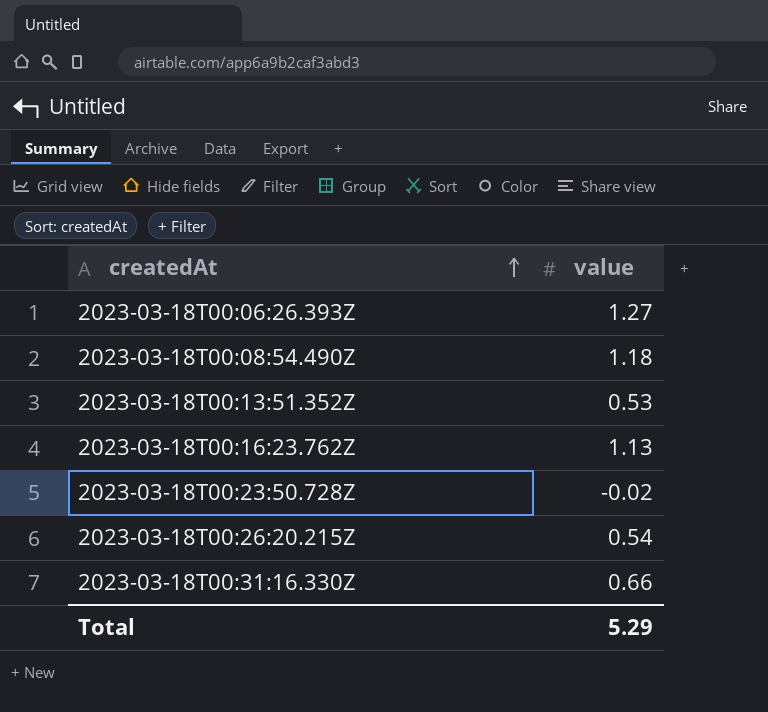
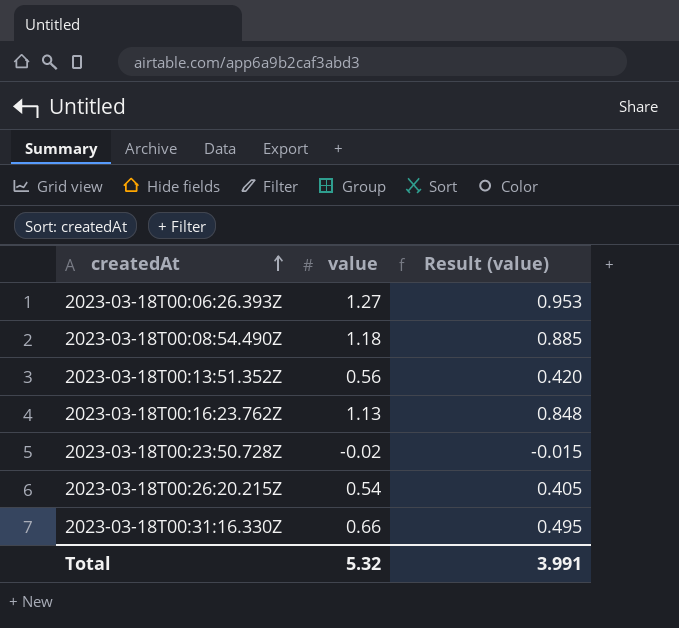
column Result (value) | formula: none -> [value] * 0.75
2023-03-18T00:13:51.352Z | value: 0.53 -> 0.56
Total | value: 5.29 -> 5.32

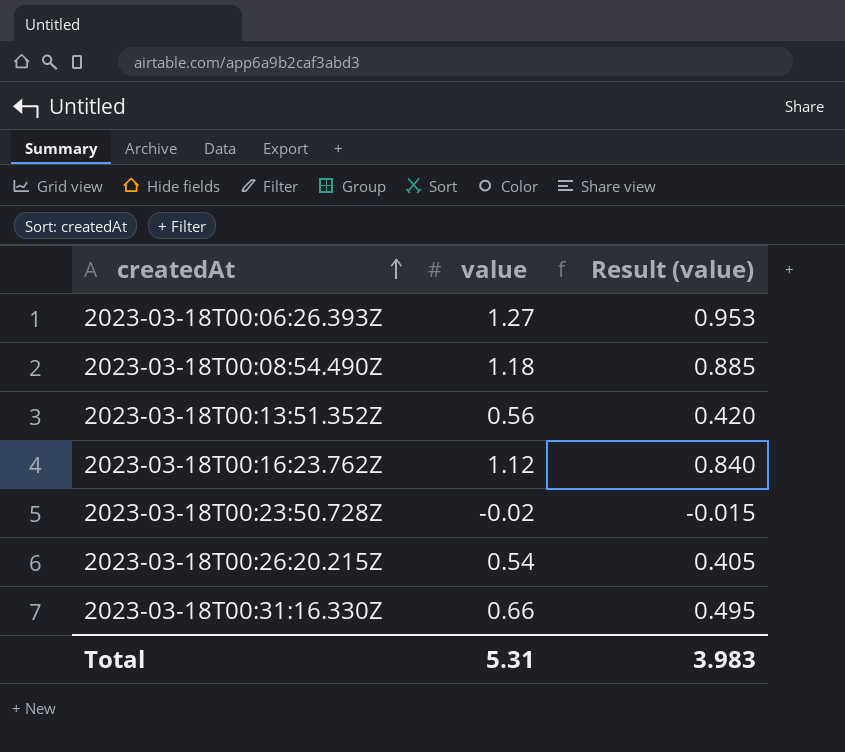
2023-03-18T00:16:23.762Z | value: 1.13 -> 1.12
2023-03-18T00:16:23.762Z | Result (value): 0.848 -> 0.840
Total | value: 5.32 -> 5.31
Total | Result (value): 3.991 -> 3.983

